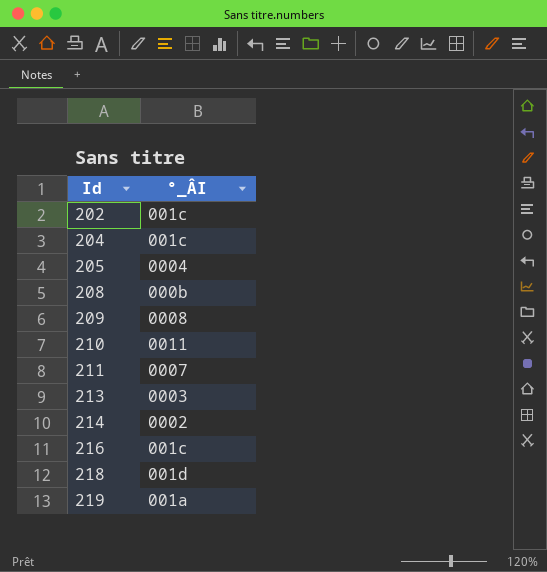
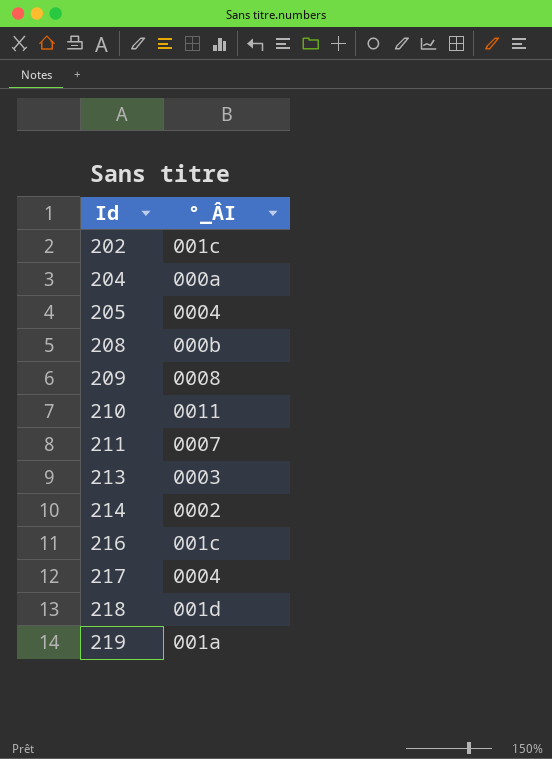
204 | °_ÂI: 001c -> 000a
row 217: none -> 0004

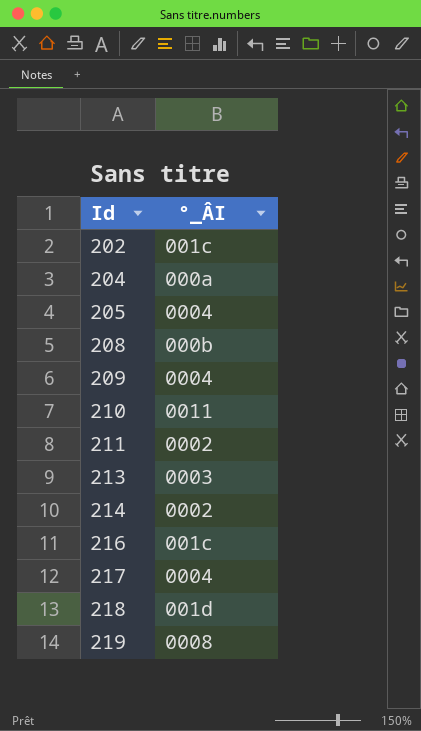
209 | °_ÂI: 0008 -> 0004
211 | °_ÂI: 0007 -> 0002
219 | °_ÂI: 001a -> 0008

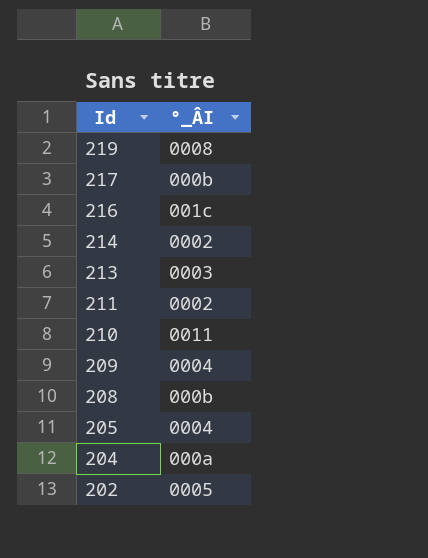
row order: Id ascending -> Id descending
row 218: 001d -> none
217 | °_ÂI: 0004 -> 000b
202 | °_ÂI: 001c -> 0005

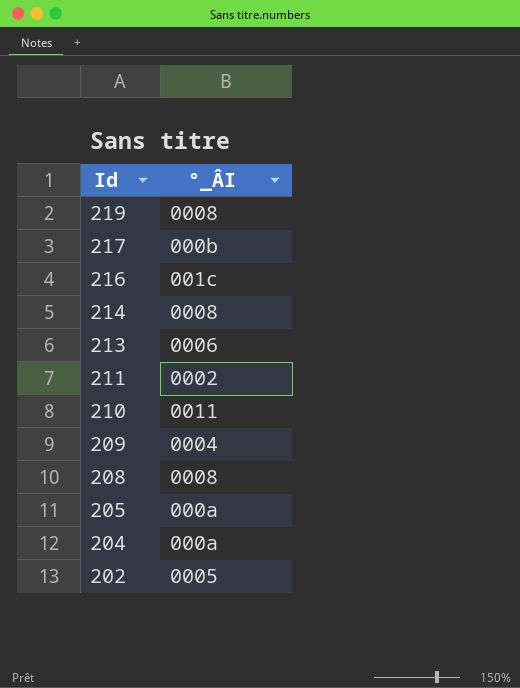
214 | °_ÂI: 0002 -> 0008
213 | °_ÂI: 0003 -> 0006
208 | °_ÂI: 000b -> 0008
205 | °_ÂI: 0004 -> 000a

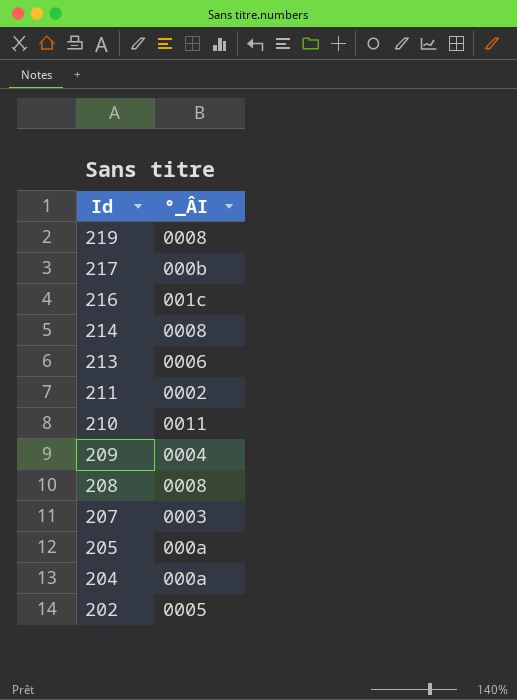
row 207: none -> 0003

